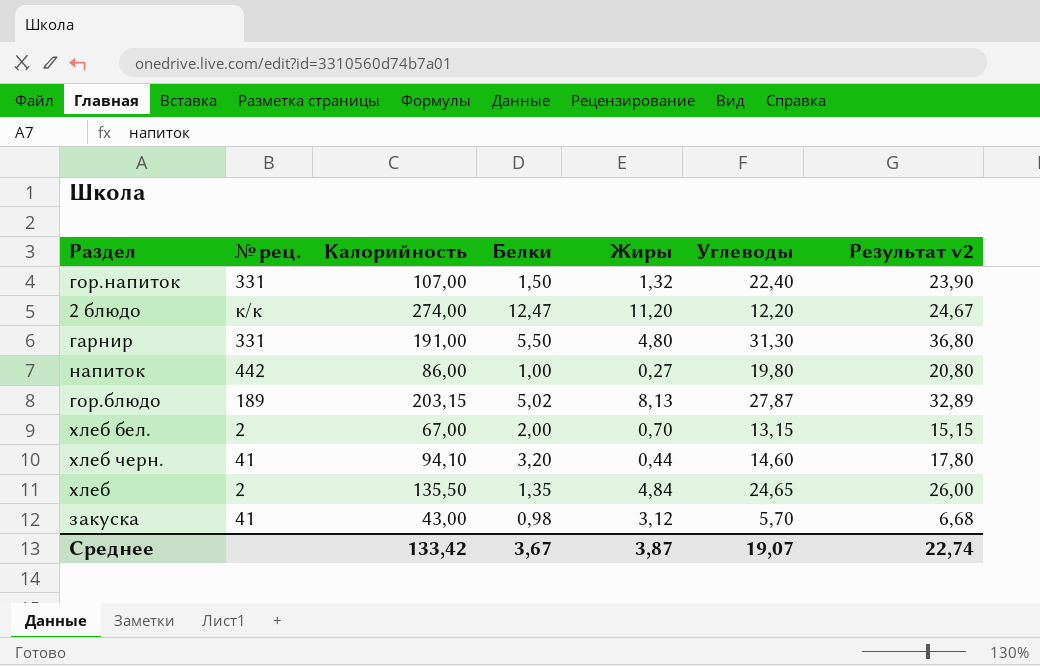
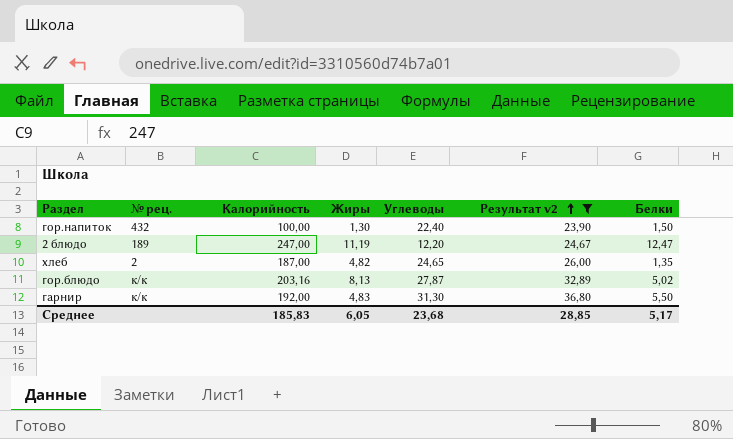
filter: none -> Результат v2 >= 23,90
row order: none -> Результат v2 ascending
column Белки | position: 4 -> 7
гор.напиток | № рец.: 331 -> 432
гор.напиток | Калорийность: 107,00 -> 100,00
гор.напиток | Жиры: 1,32 -> 1,30
2 блюдо | № рец.: к/к -> 189
2 блюдо | Калорийность: 274,00 -> 247,00
2 блюдо | Жиры: 11,20 -> 11,19
хлеб | Калорийность: 135,50 -> 187,00
хлеб | Жиры: 4,84 -> 4,82
гор.блюдо | № рец.: 189 -> к/к
гор.блюдо | Калорийность: 203,15 -> 203,16
гарнир | № рец.: 331 -> к/к
гарнир | Калорийность: 191,00 -> 192,00
гарнир | Жиры: 4,80 -> 4,83
Среднее | Калорийность: 133,42 -> 185,83
Среднее | Жиры: 3,87 -> 6,05
Среднее | Углеводы: 19,07 -> 23,68
Среднее | Результат v2: 22,74 -> 28,85
Среднее | Белки: 3,67 -> 5,17

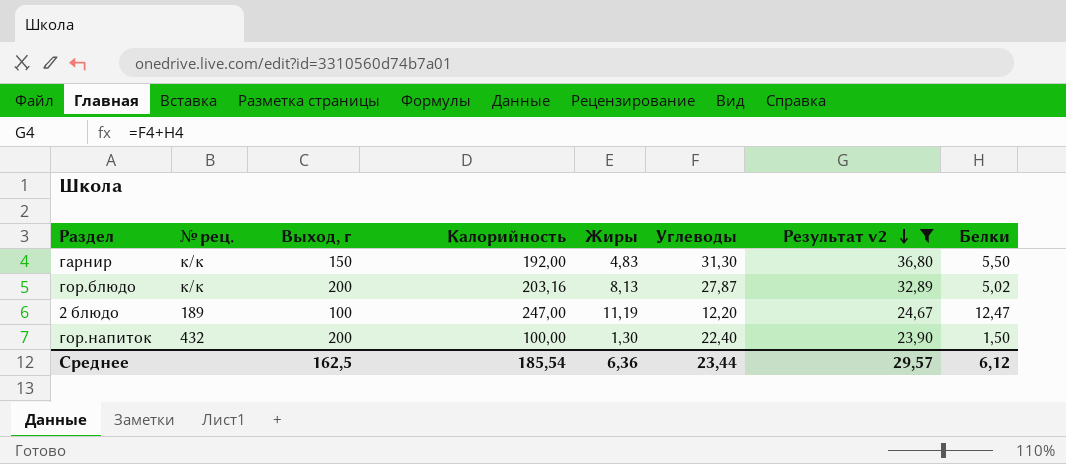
row order: Результат v2 ascending -> Результат v2 descending
column Выход, г | position: none -> 3
row хлеб: 2 | 187,00 | 4,82 | 24,65 | 26,00 | 1,35 -> none
Среднее | Калорийность: 185,83 -> 185,54
Среднее | Жиры: 6,05 -> 6,36
Среднее | Углеводы: 23,68 -> 23,44
Среднее | Результат v2: 28,85 -> 29,57
Среднее | Белки: 5,17 -> 6,12

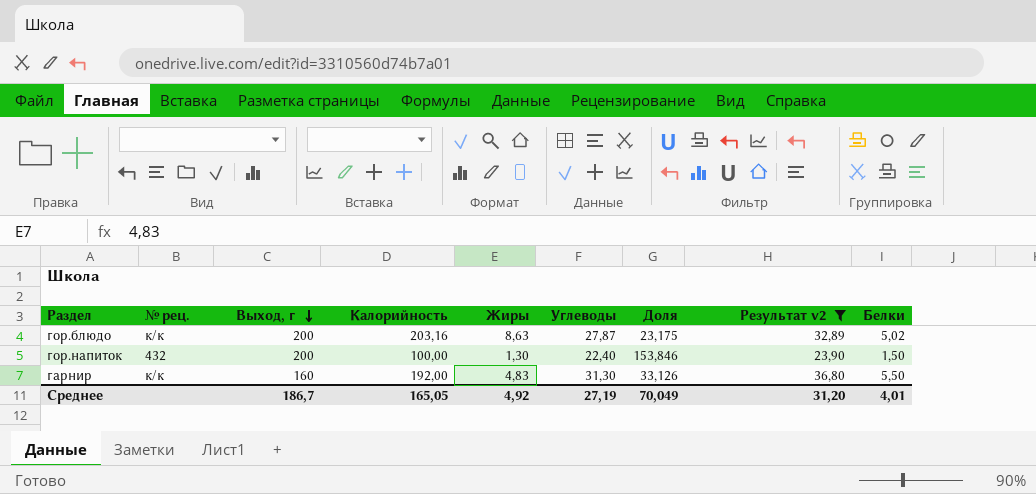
row order: Результат v2 descending -> Выход, г descending
column Доля | formula: none -> [Выход, г] / [Жиры]
row 2 блюдо: 189 | 100 | 247,00 | 11,19 | 12,20 | 24,67 | 12,47 -> none
гор.блюдо | Жиры: 8,13 -> 8,63
гарнир | Выход, г: 150 -> 160
Среднее | Выход, г: 162,5 -> 186,7
Среднее | Калорийность: 185,54 -> 165,05
Среднее | Жиры: 6,36 -> 4,92
Среднее | Углеводы: 23,44 -> 27,19
Среднее | Результат v2: 29,57 -> 31,20
Среднее | Белки: 6,12 -> 4,01

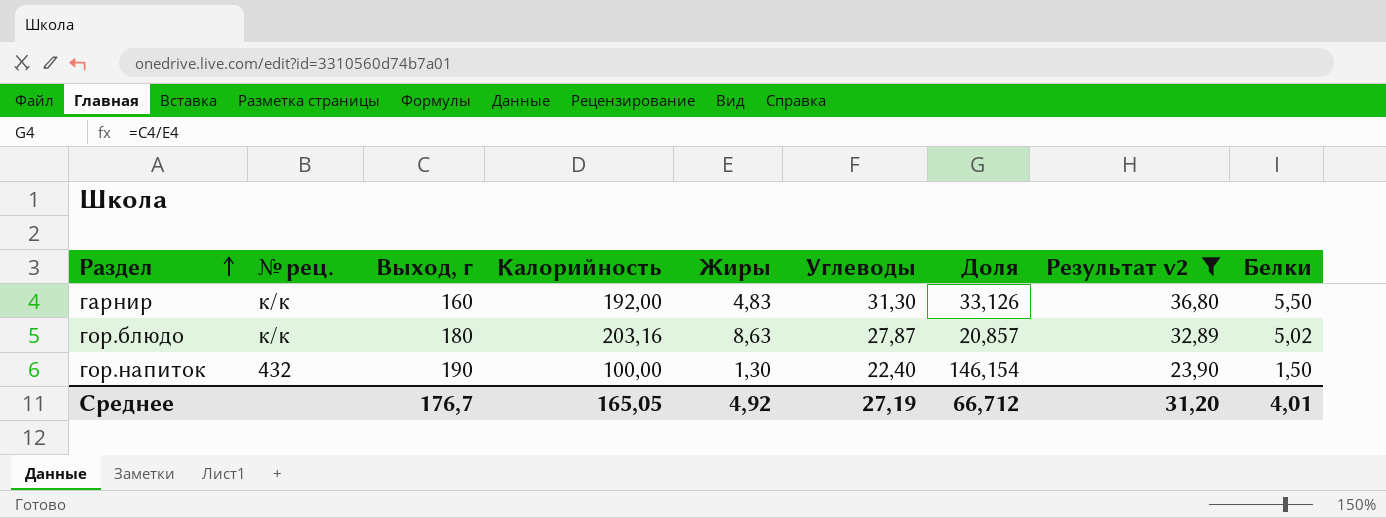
row order: Выход, г descending -> Раздел ascending
гор.блюдо | Выход, г: 200 -> 180
гор.блюдо | Доля: 23,175 -> 20,857
гор.напиток | Выход, г: 200 -> 190
гор.напиток | Доля: 153,846 -> 146,154
Среднее | Выход, г: 186,7 -> 176,7
Среднее | Доля: 70,049 -> 66,712

